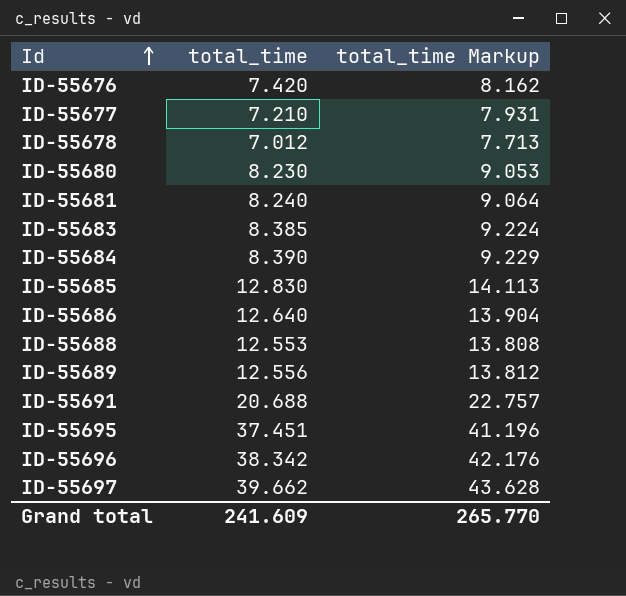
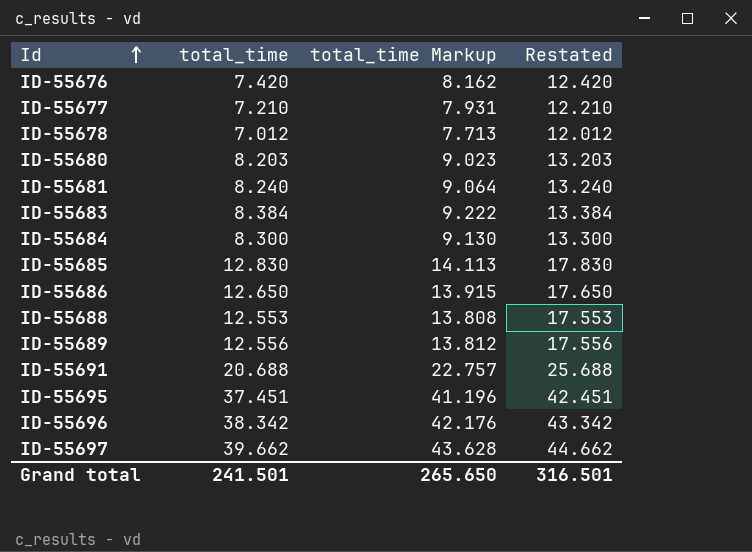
column Restated | formula: none -> [total_time] + 5
ID-55680 | total_time: 8.230 -> 8.203
ID-55680 | total_time Markup: 9.053 -> 9.023
ID-55683 | total_time: 8.385 -> 8.384
ID-55683 | total_time Markup: 9.224 -> 9.222
ID-55684 | total_time: 8.390 -> 8.300
ID-55684 | total_time Markup: 9.229 -> 9.130
ID-55686 | total_time: 12.640 -> 12.650
ID-55686 | total_time Markup: 13.904 -> 13.915
Grand total | total_time: 241.609 -> 241.501
Grand total | total_time Markup: 265.770 -> 265.650

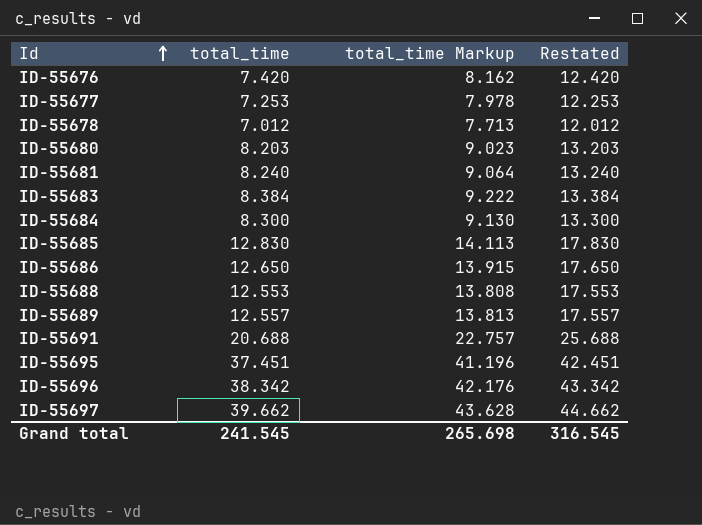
ID-55677 | total_time: 7.210 -> 7.253
ID-55677 | total_time Markup: 7.931 -> 7.978
ID-55677 | Restated: 12.210 -> 12.253
ID-55689 | total_time: 12.556 -> 12.557
ID-55689 | total_time Markup: 13.812 -> 13.813
ID-55689 | Restated: 17.556 -> 17.557
Grand total | total_time: 241.501 -> 241.545
Grand total | total_time Markup: 265.650 -> 265.698
Grand total | Restated: 316.501 -> 316.545

